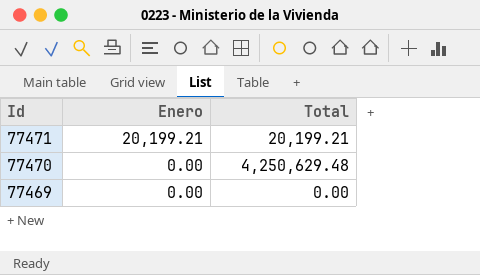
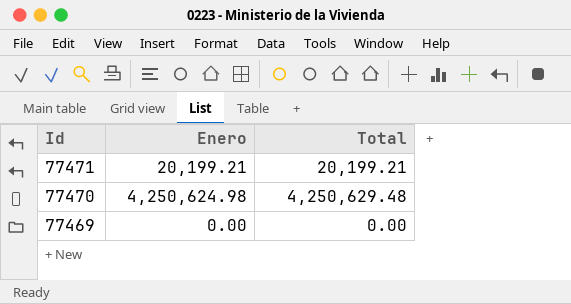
77470 | Enero: 0.00 -> 4,250,624.98

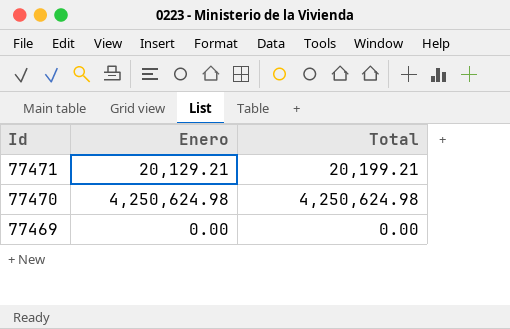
77471 | Enero: 20,199.21 -> 20,129.21
77470 | Total: 4,250,629.48 -> 4,250,624.98

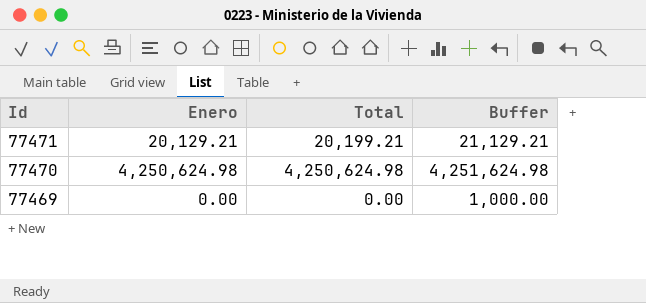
column Buffer | formula: none -> [Enero] + 1000

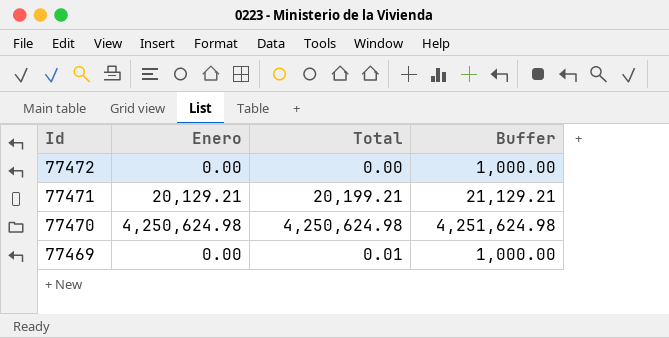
row 77472: none -> 0.00 | 0.00 | 1,000.00
77469 | Total: 0.00 -> 0.01

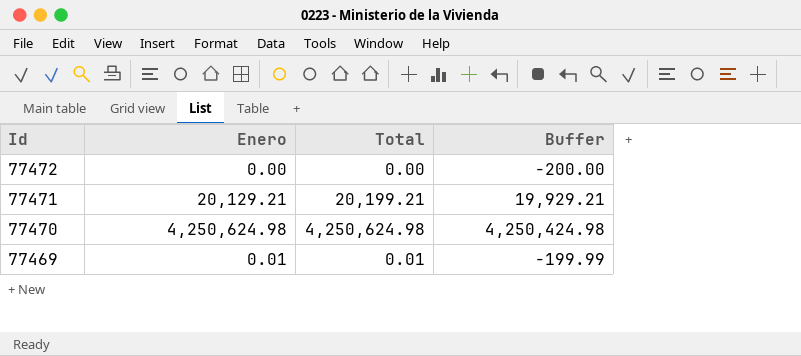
column Buffer | formula: [Enero] + 1000 -> [Enero] - 200
77469 | Enero: 0.00 -> 0.01

